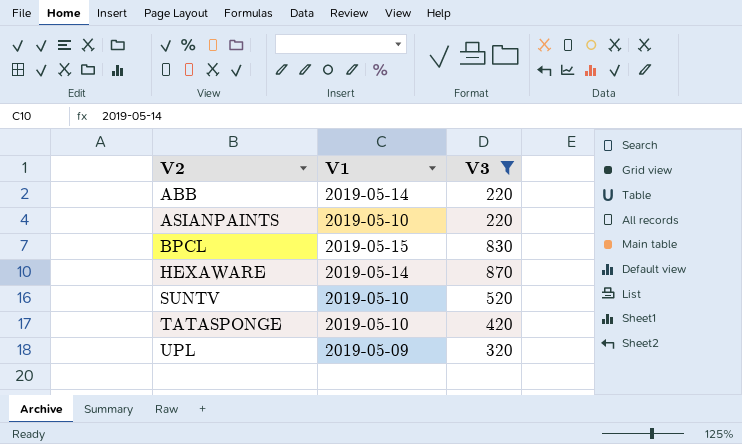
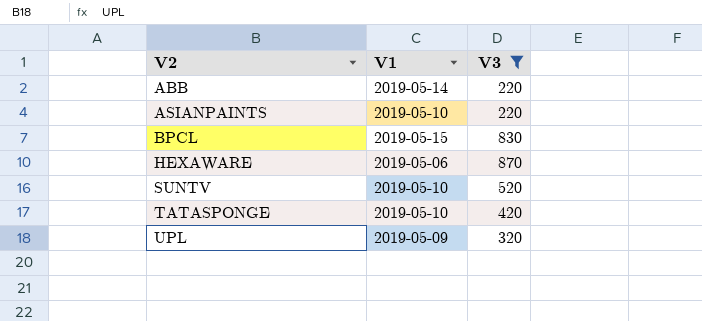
HEXAWARE | V1: 2019-05-14 -> 2019-05-06

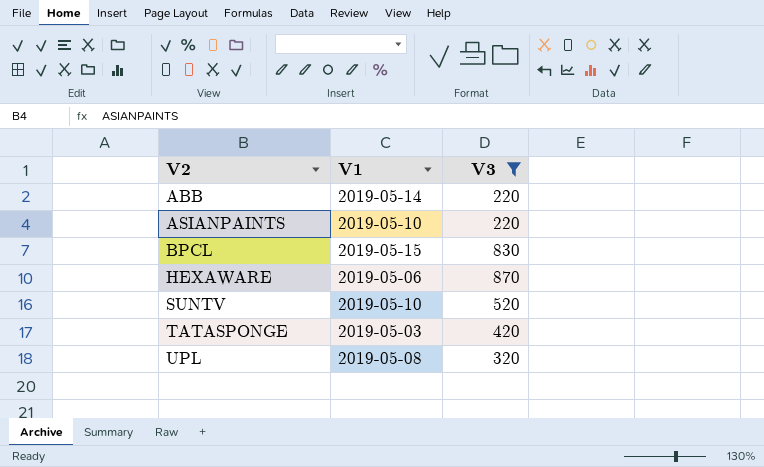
TATASPONGE | V1: 2019-05-10 -> 2019-05-03
UPL | V1: 2019-05-09 -> 2019-05-08

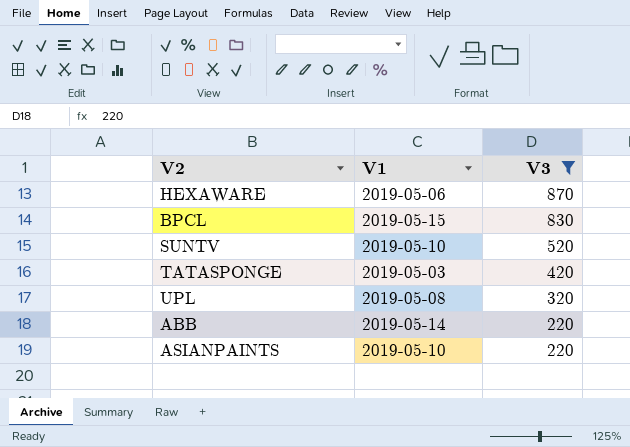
row order: V2 ascending -> V3 descending

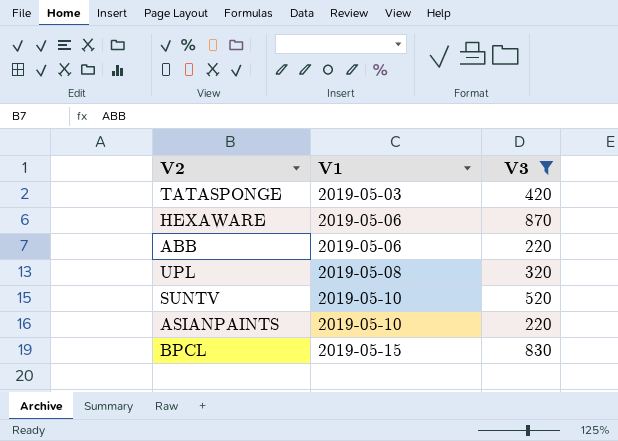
row order: V3 descending -> V1 ascending
ABB | V1: 2019-05-14 -> 2019-05-06

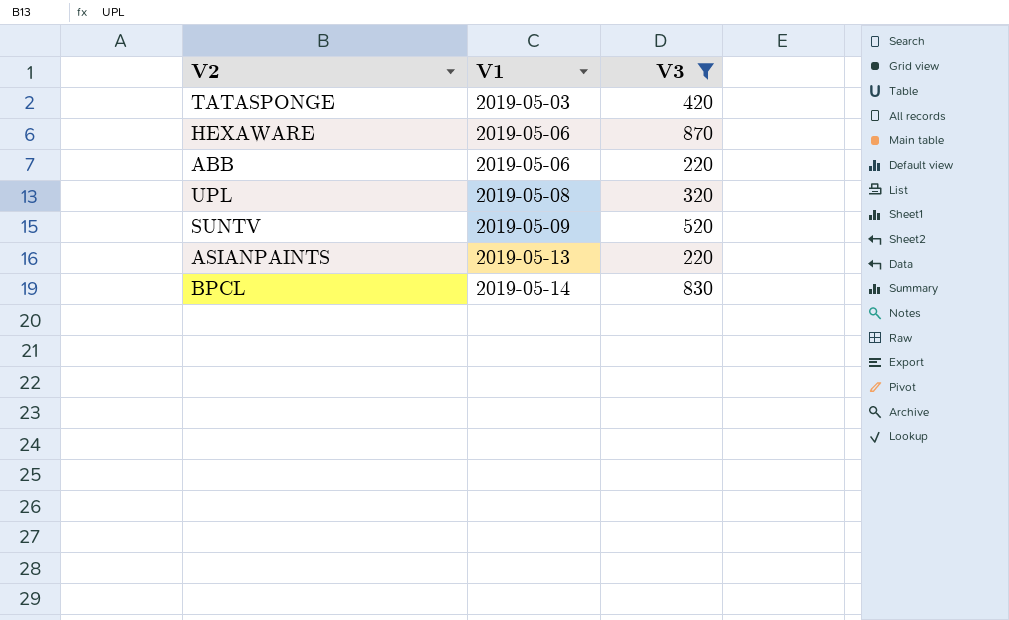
SUNTV | V1: 2019-05-10 -> 2019-05-09
ASIANPAINTS | V1: 2019-05-10 -> 2019-05-13
BPCL | V1: 2019-05-15 -> 2019-05-14

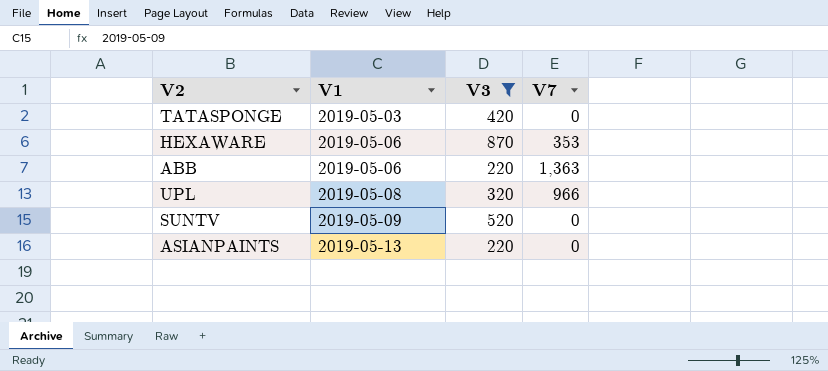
column V7 | position: none -> 4
row BPCL: 2019-05-14 | 830 -> none

